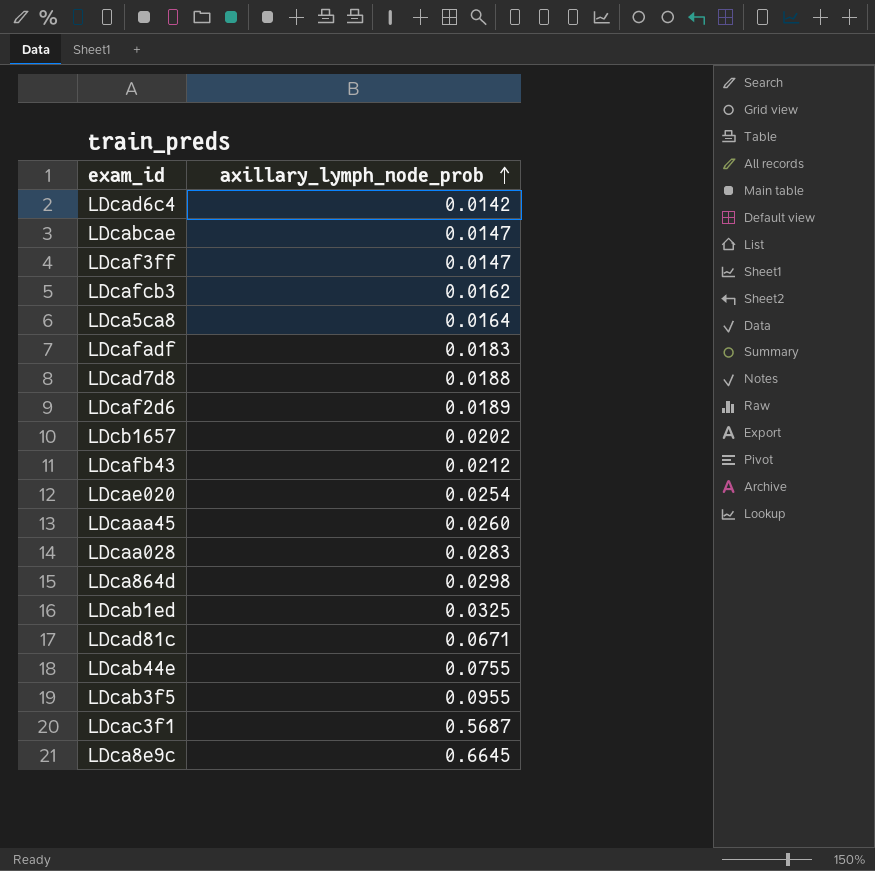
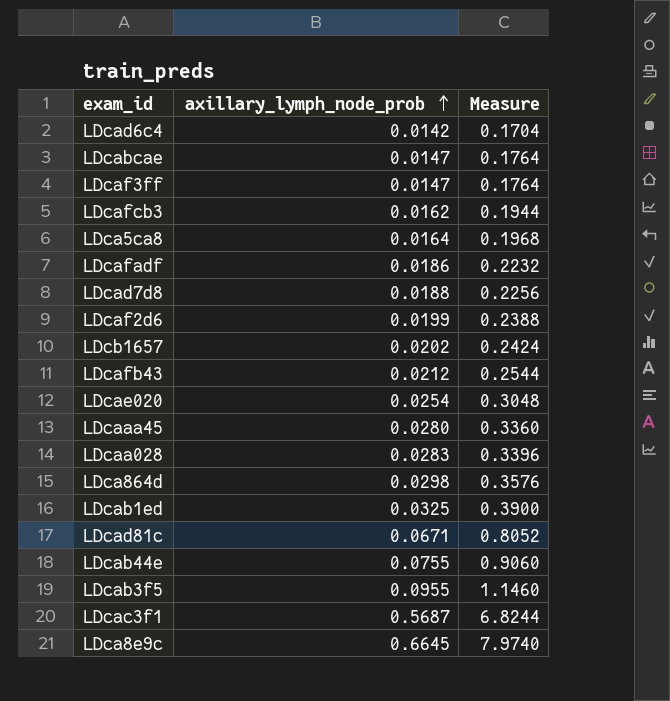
column Measure | formula: none -> [axillary_lymph_node_prob] * 12
LDcafadf | axillary_lymph_node_prob: 0.0183 -> 0.0186
LDcaf2d6 | axillary_lymph_node_prob: 0.0189 -> 0.0199
LDcaaa45 | axillary_lymph_node_prob: 0.0260 -> 0.0280

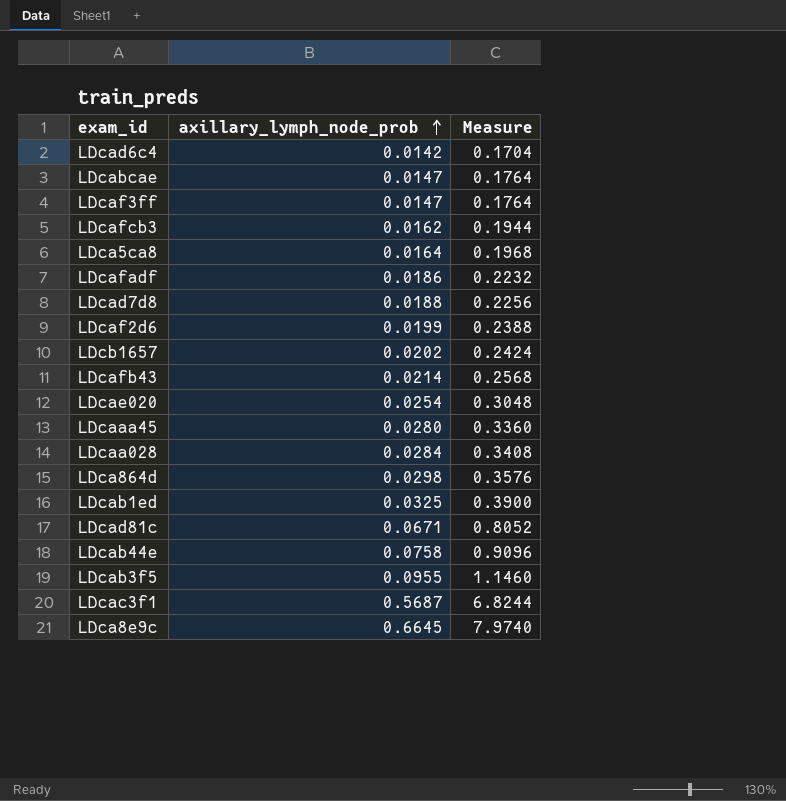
LDcafb43 | axillary_lymph_node_prob: 0.0212 -> 0.0214
LDcafb43 | Measure: 0.2544 -> 0.2568
LDcaa028 | axillary_lymph_node_prob: 0.0283 -> 0.0284
LDcaa028 | Measure: 0.3396 -> 0.3408
LDcab44e | axillary_lymph_node_prob: 0.0755 -> 0.0758
LDcab44e | Measure: 0.9060 -> 0.9096

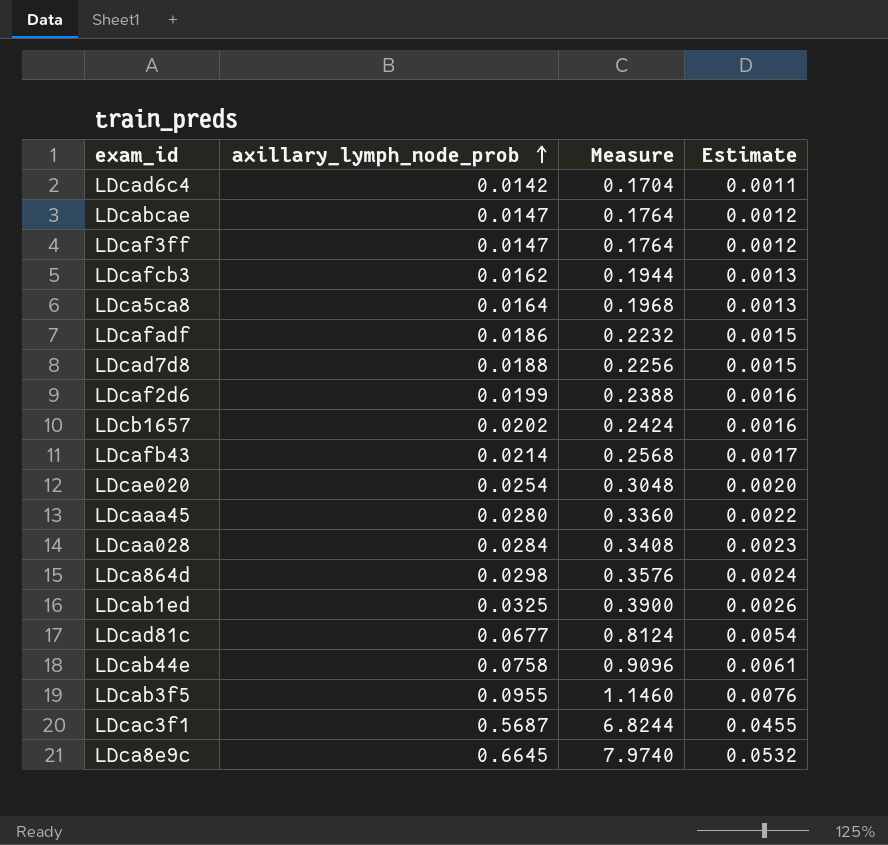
column Estimate | formula: none -> [axillary_lymph_node_prob] * 0.08
LDcad81c | axillary_lymph_node_prob: 0.0671 -> 0.0677
LDcad81c | Measure: 0.8052 -> 0.8124

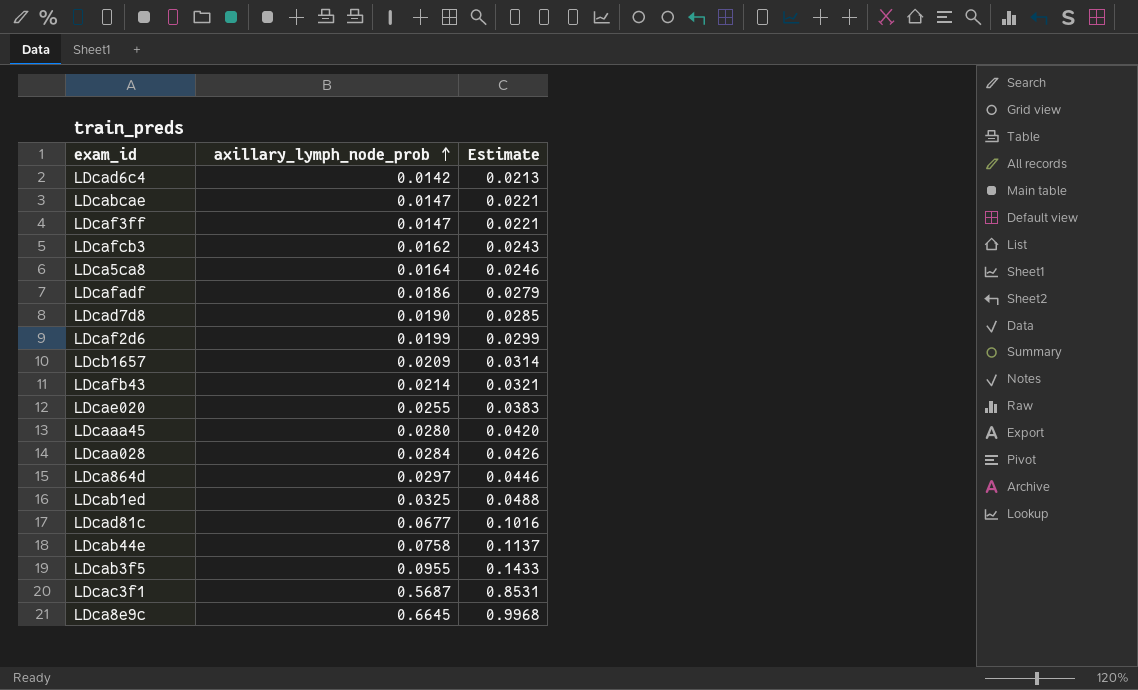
column Measure | formula: [axillary_lymph_node_prob] * 12 -> none
column Estimate | formula: [axillary_lymph_node_prob] * 0.08 -> [axillary_lymph_node_prob] * 1.5
LDcad7d8 | axillary_lymph_node_prob: 0.0188 -> 0.0190
LDcb1657 | axillary_lymph_node_prob: 0.0202 -> 0.0209
LDcae020 | axillary_lymph_node_prob: 0.0254 -> 0.0255
LDca864d | axillary_lymph_node_prob: 0.0298 -> 0.0297

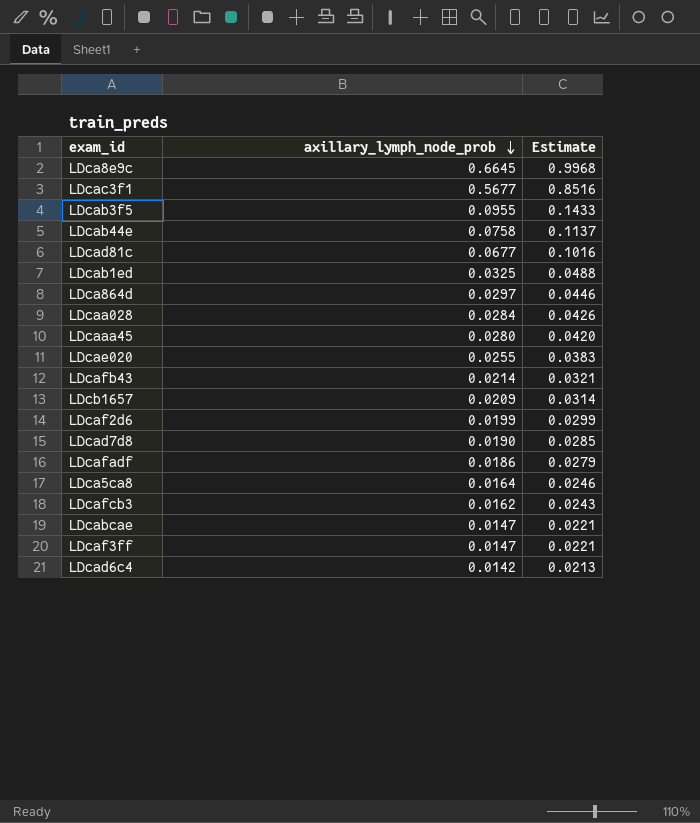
row order: axillary_lymph_node_prob ascending -> axillary_lymph_node_prob descending
LDcac3f1 | axillary_lymph_node_prob: 0.5687 -> 0.5677
LDcac3f1 | Estimate: 0.8531 -> 0.8516

